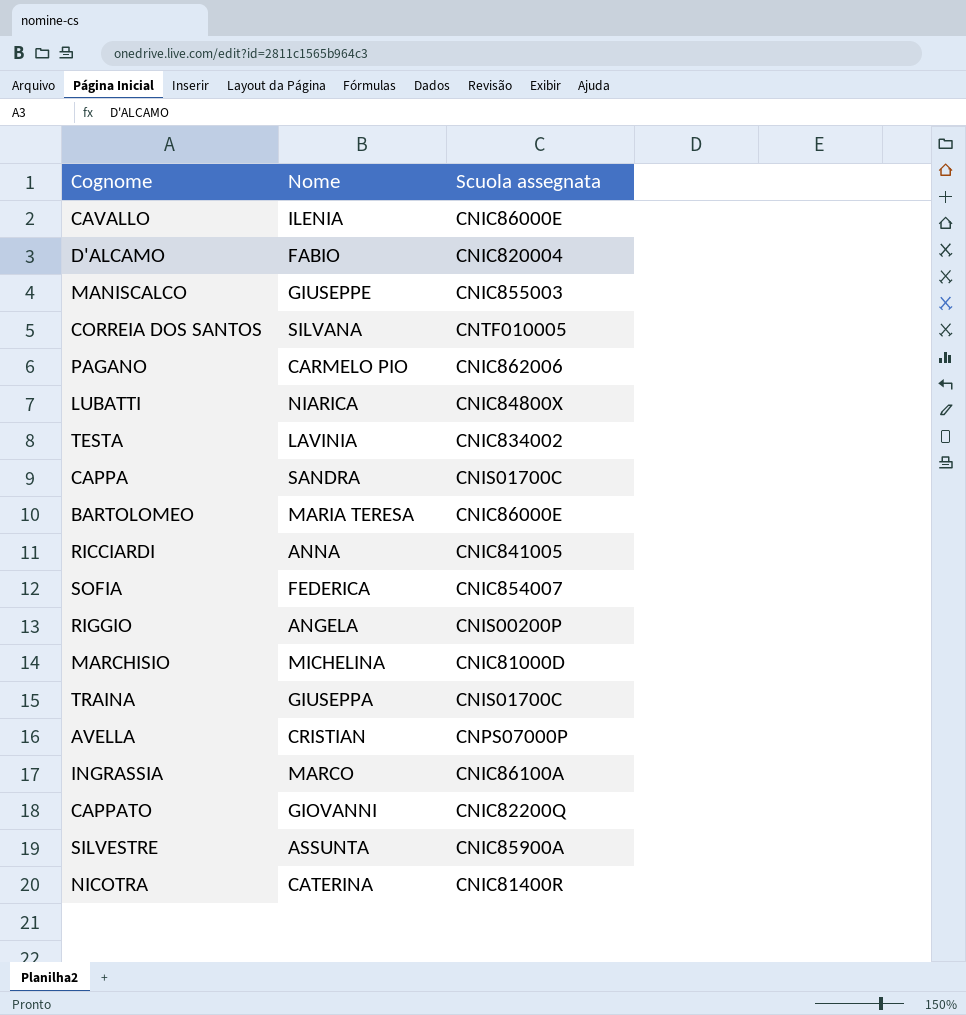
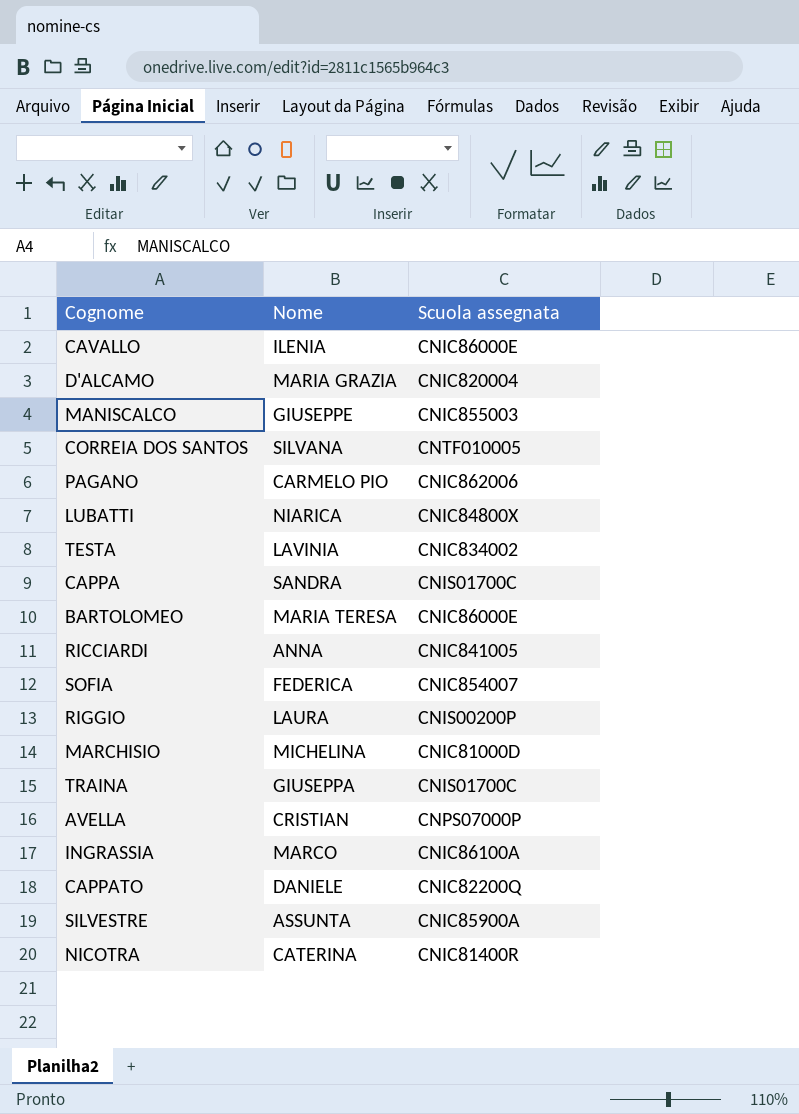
D'ALCAMO | Nome: FABIO -> MARIA GRAZIA
RIGGIO | Nome: ANGELA -> LAURA
CAPPATO | Nome: GIOVANNI -> DANIELE

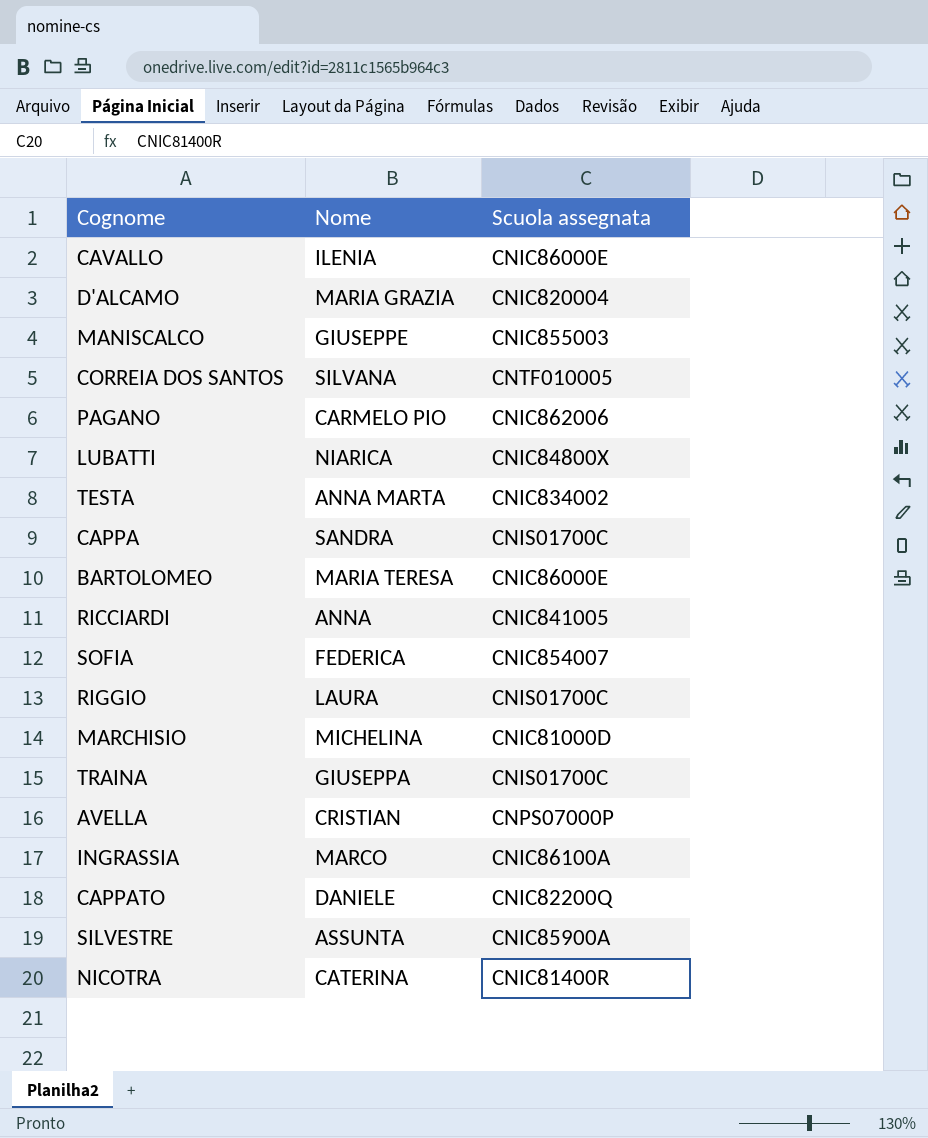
TESTA | Nome: LAVINIA -> ANNA MARTA
RIGGIO | Scuola assegnata: CNIS00200P -> CNIS01700C

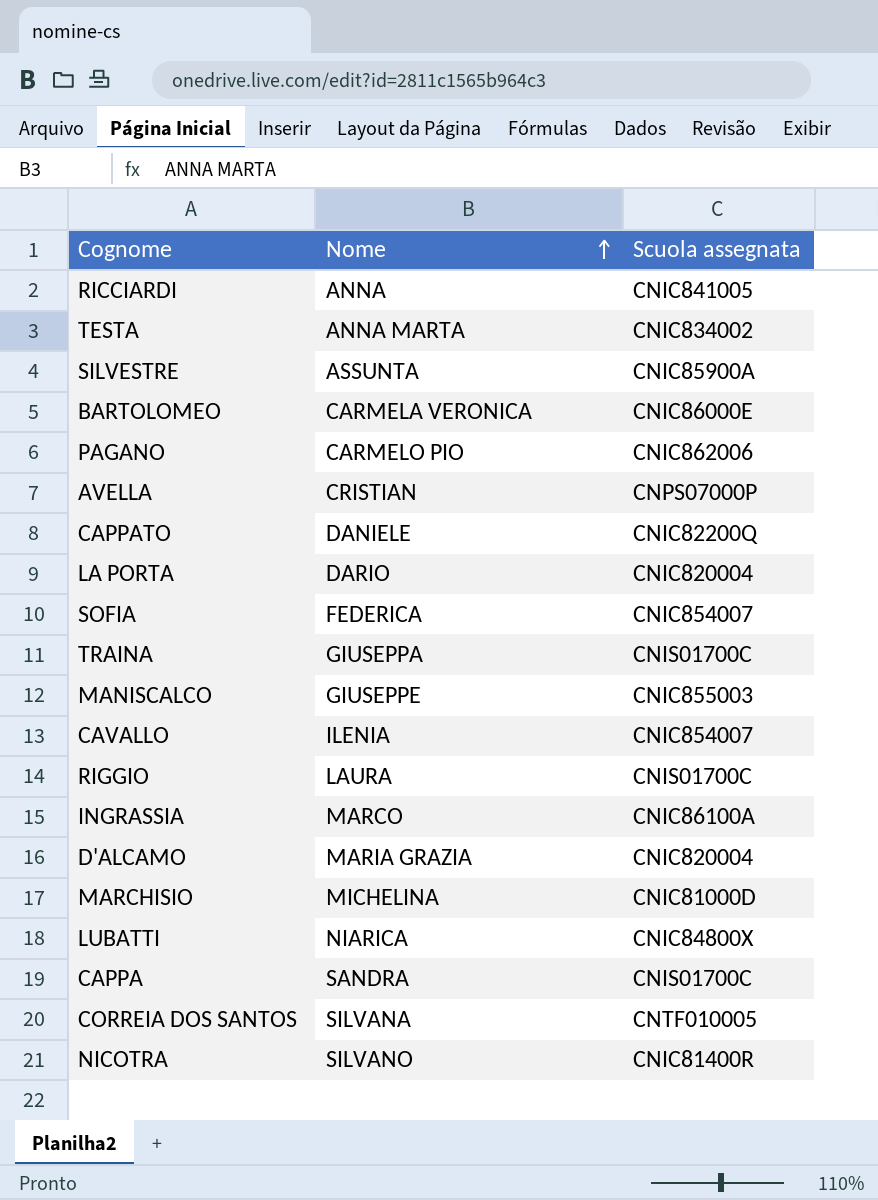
row order: none -> Nome ascending
BARTOLOMEO | Nome: MARIA TERESA -> CARMELA VERONICA
row LA PORTA: none -> DARIO | CNIC820004
CAVALLO | Scuola assegnata: CNIC86000E -> CNIC854007
NICOTRA | Nome: CATERINA -> SILVANO

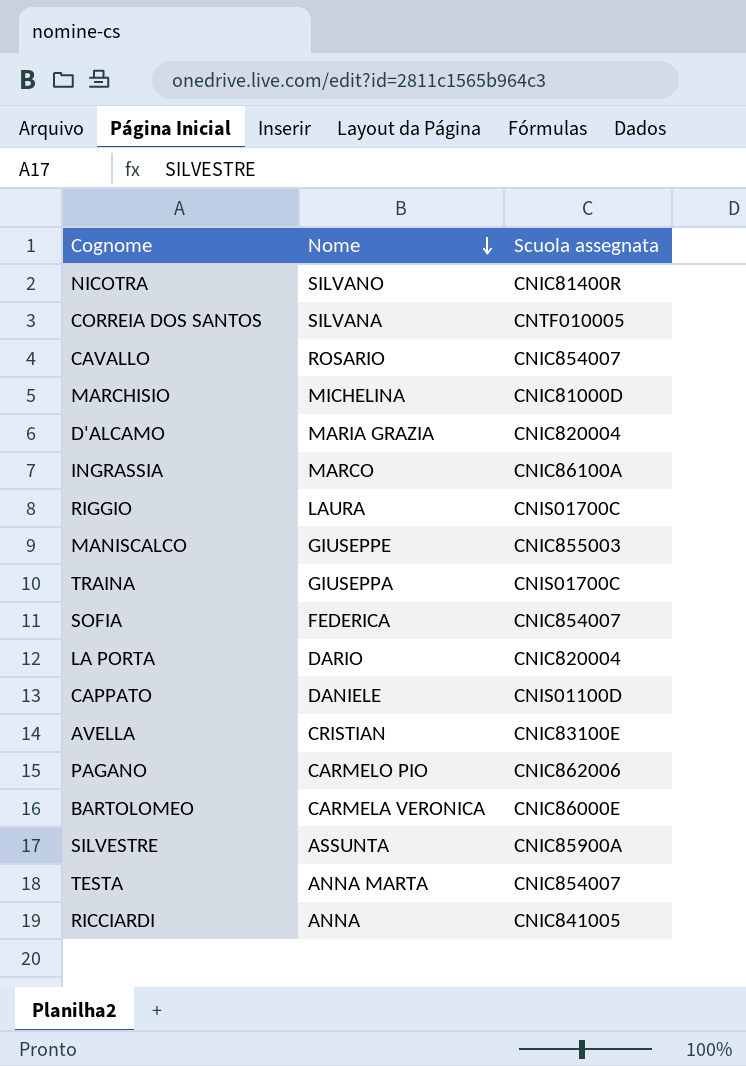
row order: Nome ascending -> Nome descending
row LUBATTI: NIARICA | CNIC84800X -> none
row CAPPA: SANDRA | CNIS01700C -> none
CAVALLO | Nome: ILENIA -> ROSARIO
CAPPATO | Scuola assegnata: CNIC82200Q -> CNIS01100D
AVELLA | Scuola assegnata: CNPS07000P -> CNIC83100E
TESTA | Scuola assegnata: CNIC834002 -> CNIC854007

